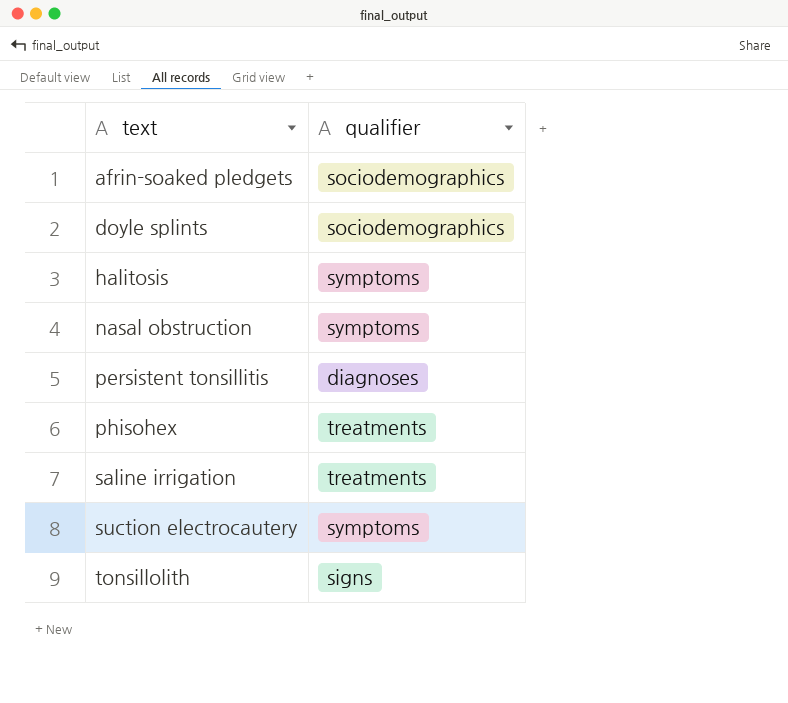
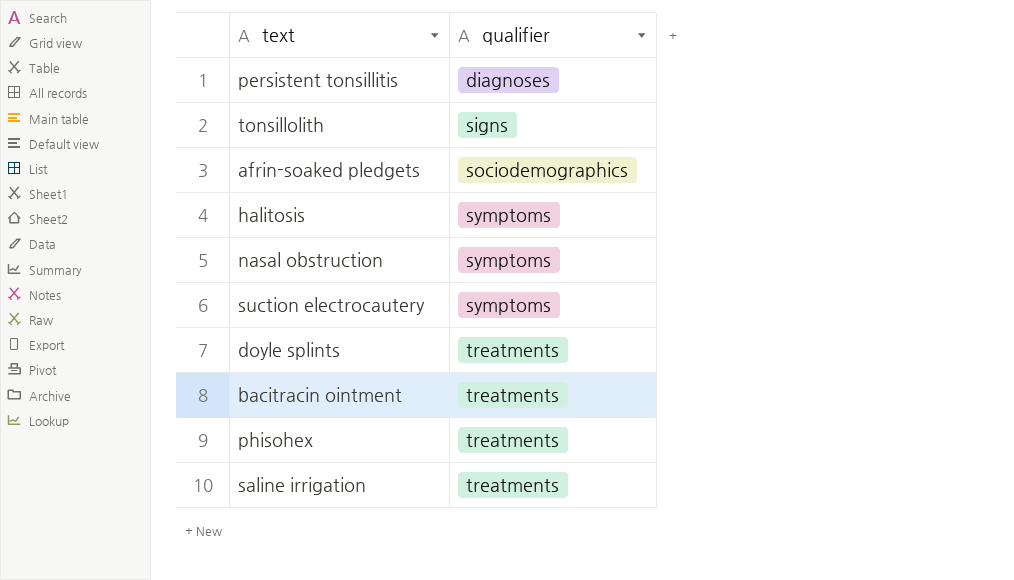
row order: text ascending -> qualifier ascending
doyle splints | qualifier: sociodemographics -> treatments
row bacitracin ointment: none -> treatments

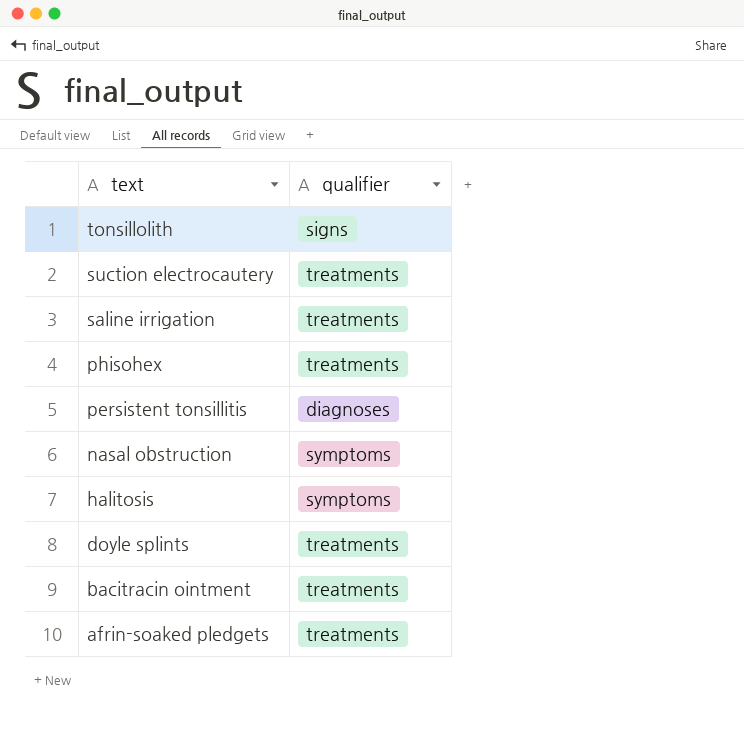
row order: qualifier ascending -> text descending
suction electrocautery | qualifier: symptoms -> treatments
afrin-soaked pledgets | qualifier: sociodemographics -> treatments

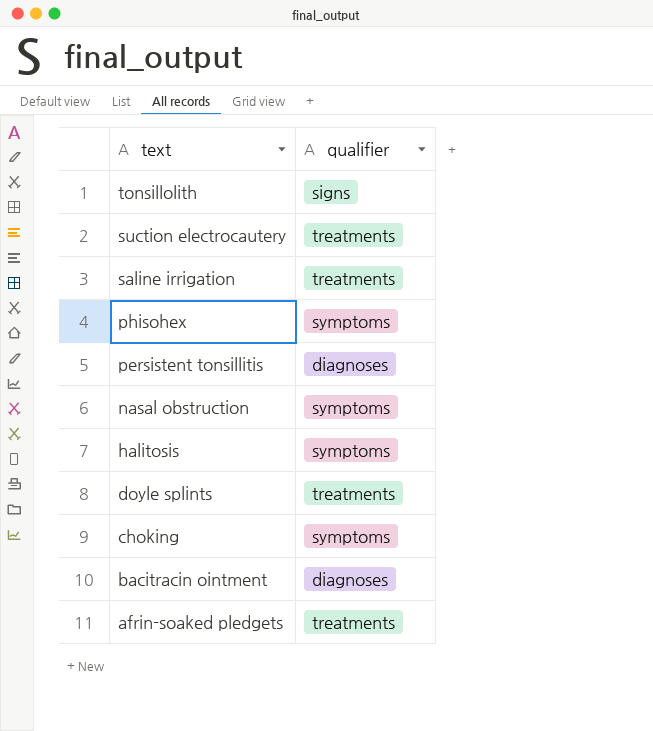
phisohex | qualifier: treatments -> symptoms
row choking: none -> symptoms
bacitracin ointment | qualifier: treatments -> diagnoses

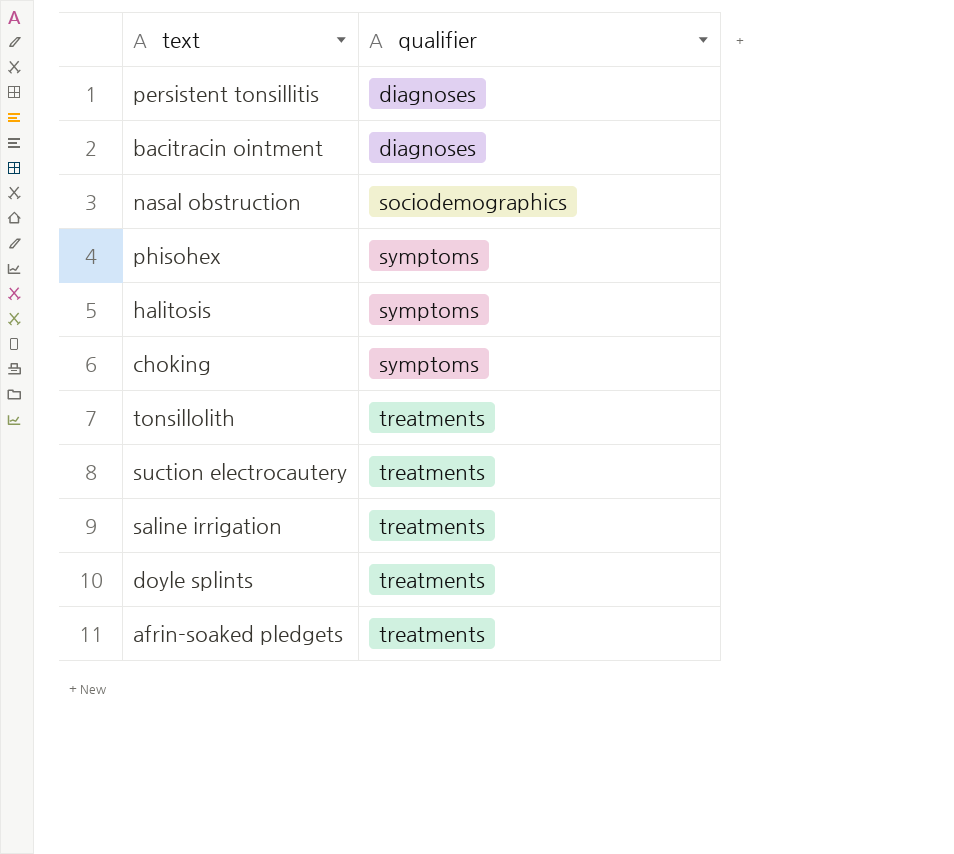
row order: text descending -> qualifier ascending
nasal obstruction | qualifier: symptoms -> sociodemographics
tonsillolith | qualifier: signs -> treatments

